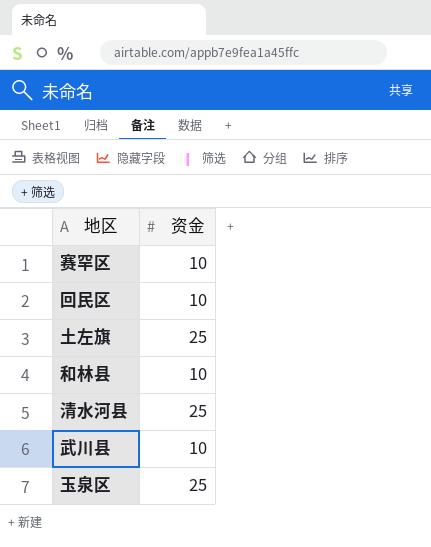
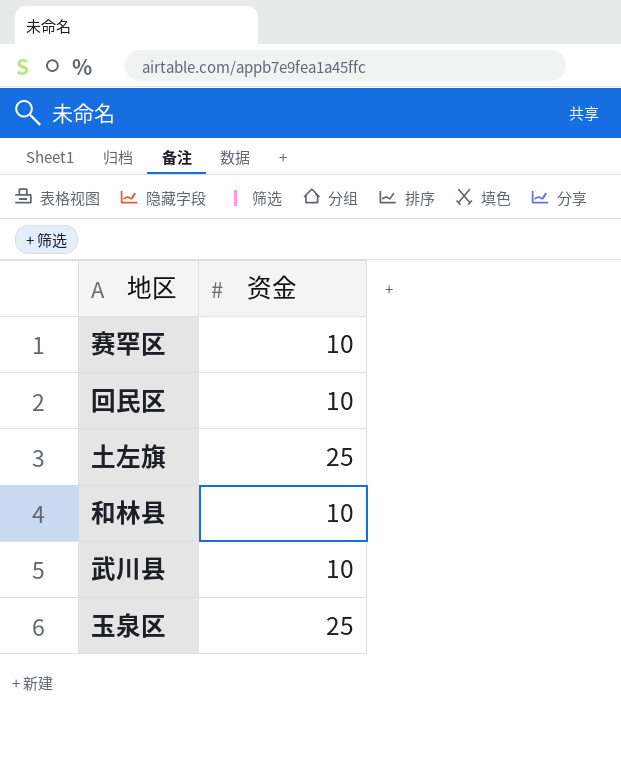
row 清水河县: 25 -> none

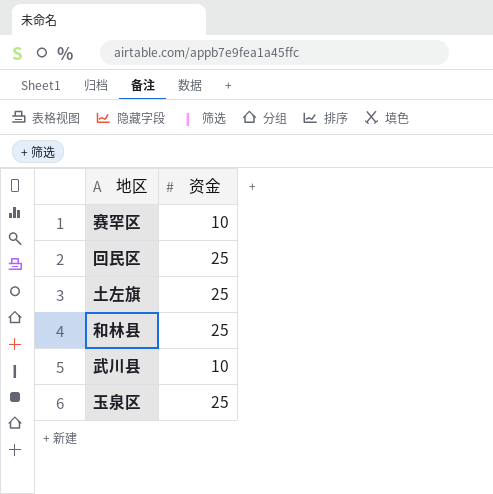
回民区 | 资金: 10 -> 25
和林县 | 资金: 10 -> 25

